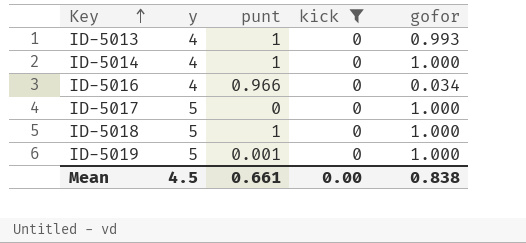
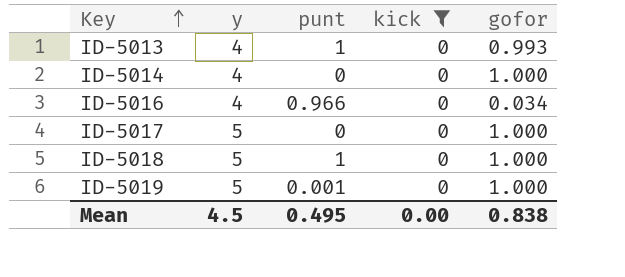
ID-5014 | punt: 1 -> 0
Mean | punt: 0.661 -> 0.495

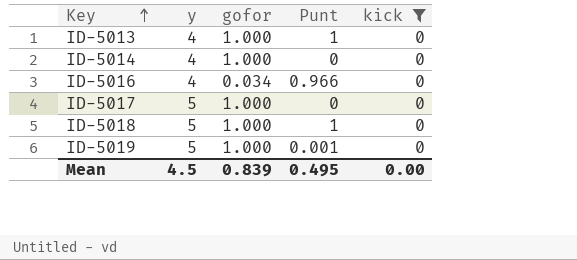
column gofor | position: 5 -> 3
column name: punt -> Punt
ID-5013 | gofor: 0.993 -> 1.000
Mean | gofor: 0.838 -> 0.839

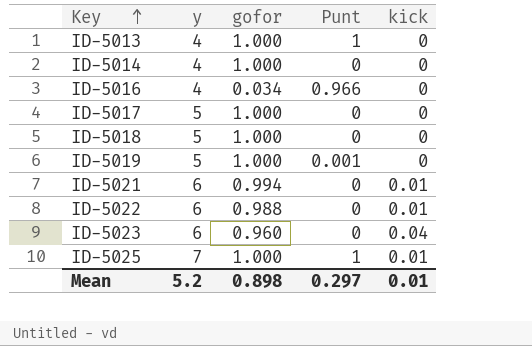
filter: kick = 0 -> none
ID-5018 | Punt: 1 -> 0
Mean | y: 4.5 -> 5.2
Mean | gofor: 0.839 -> 0.898
Mean | Punt: 0.495 -> 0.297
Mean | kick: 0.00 -> 0.01

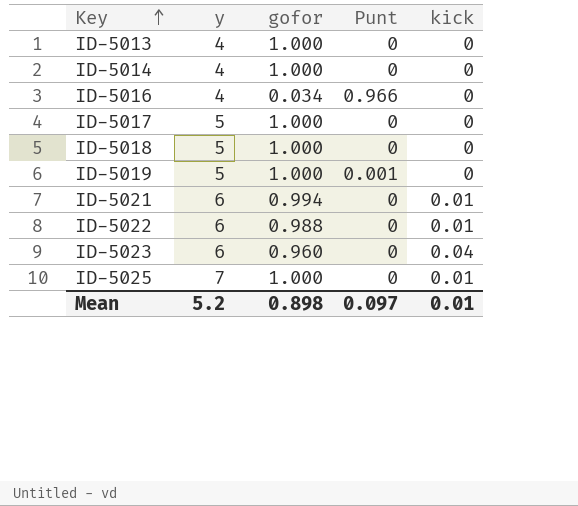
ID-5013 | Punt: 1 -> 0
ID-5025 | Punt: 1 -> 0
Mean | Punt: 0.297 -> 0.097

